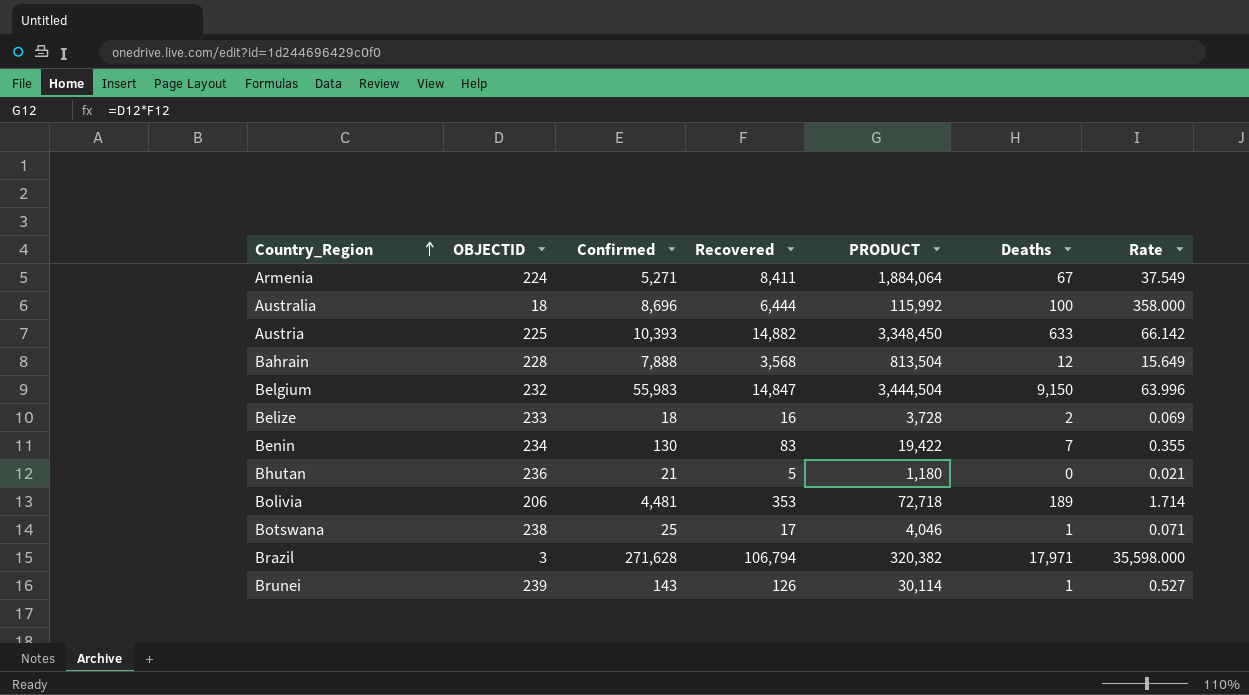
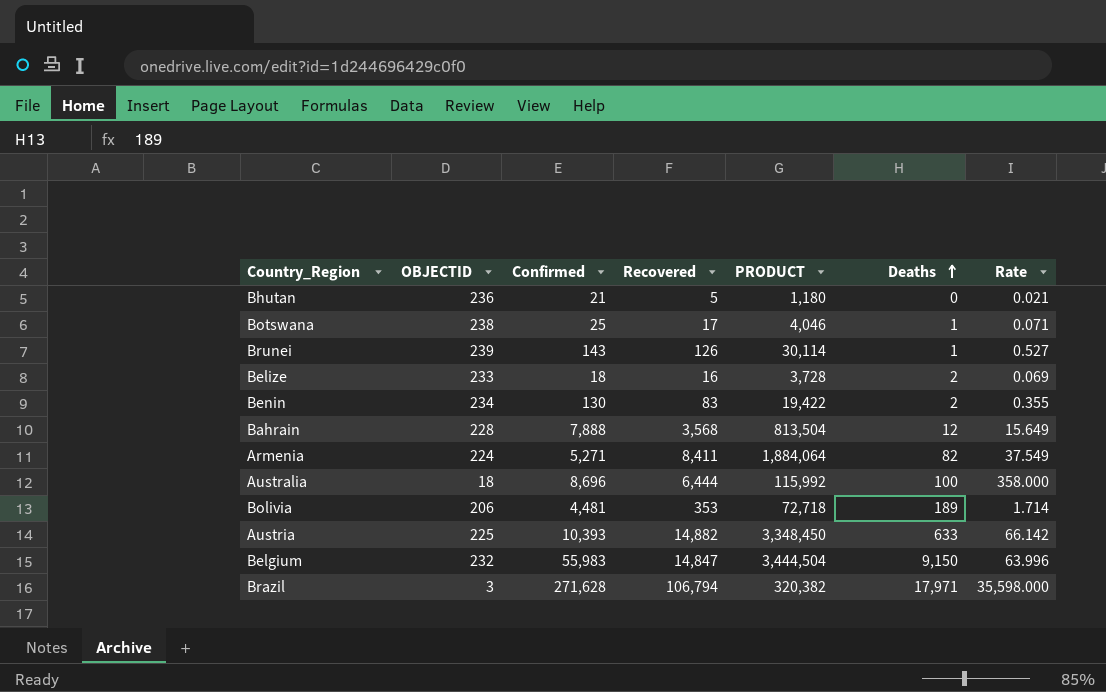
row order: Country_Region ascending -> Deaths ascending
Benin | Deaths: 7 -> 2
Armenia | Deaths: 67 -> 82

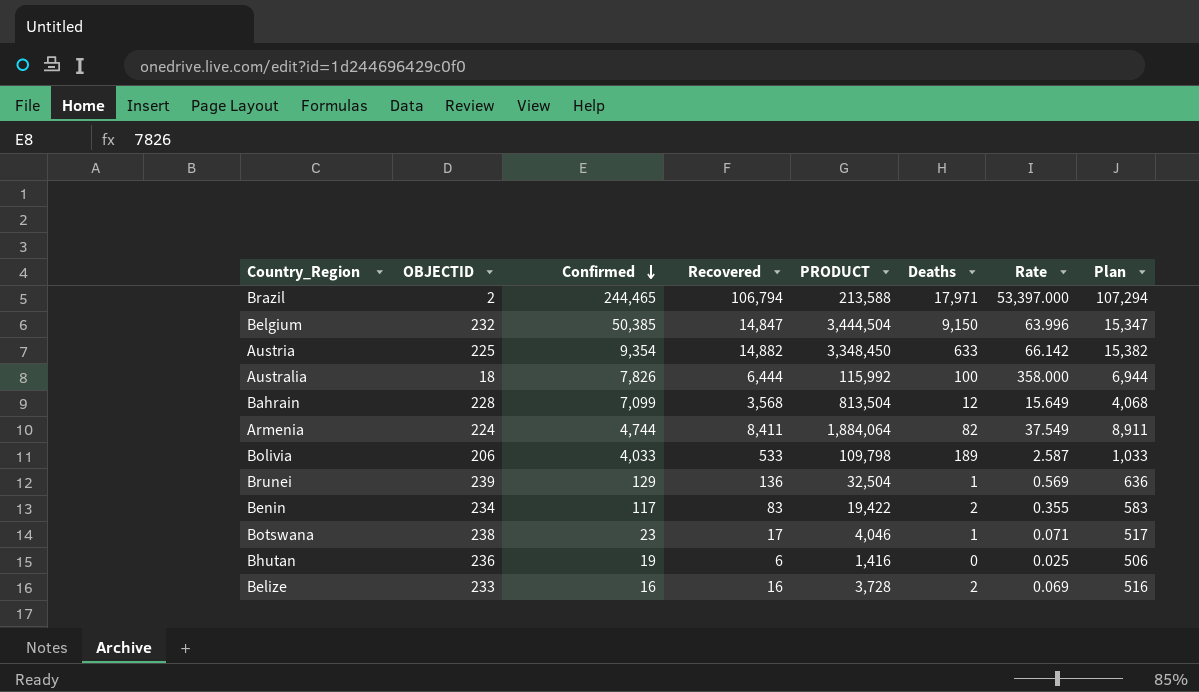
row order: Deaths ascending -> Confirmed descending
column Plan | formula: none -> [Recovered] + 500
Brazil | OBJECTID: 3 -> 2
Brazil | Confirmed: 271,628 -> 244,465
Brazil | PRODUCT: 320,382 -> 213,588
Brazil | Rate: 35,598.000 -> 53,397.000
Belgium | Confirmed: 55,983 -> 50,385
Austria | Confirmed: 10,393 -> 9,354
Australia | Confirmed: 8,696 -> 7,826
Bahrain | Confirmed: 7,888 -> 7,099
Armenia | Confirmed: 5,271 -> 4,744
Bolivia | Confirmed: 4,481 -> 4,033
Bolivia | Recovered: 353 -> 533
Bolivia | PRODUCT: 72,718 -> 109,798
Bolivia | Rate: 1.714 -> 2.587
Brunei | Confirmed: 143 -> 129
Brunei | Recovered: 126 -> 136
Brunei | PRODUCT: 30,114 -> 32,504
Brunei | Rate: 0.527 -> 0.569
Benin | Confirmed: 130 -> 117
Botswana | Confirmed: 25 -> 23
Bhutan | Confirmed: 21 -> 19
Bhutan | Recovered: 5 -> 6
Bhutan | PRODUCT: 1,180 -> 1,416
Bhutan | Rate: 0.021 -> 0.025
Belize | Confirmed: 18 -> 16

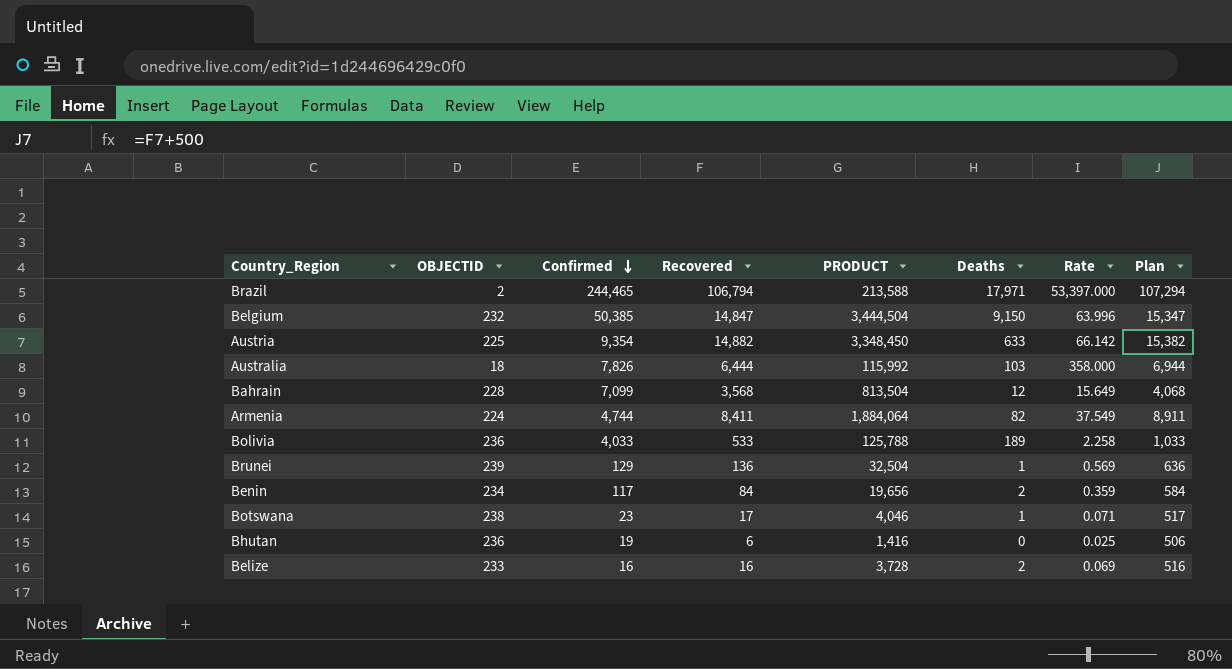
Australia | Deaths: 100 -> 103
Bolivia | OBJECTID: 206 -> 236
Bolivia | PRODUCT: 109,798 -> 125,788
Bolivia | Rate: 2.587 -> 2.258
Benin | Recovered: 83 -> 84
Benin | PRODUCT: 19,422 -> 19,656
Benin | Rate: 0.355 -> 0.359
Benin | Plan: 583 -> 584

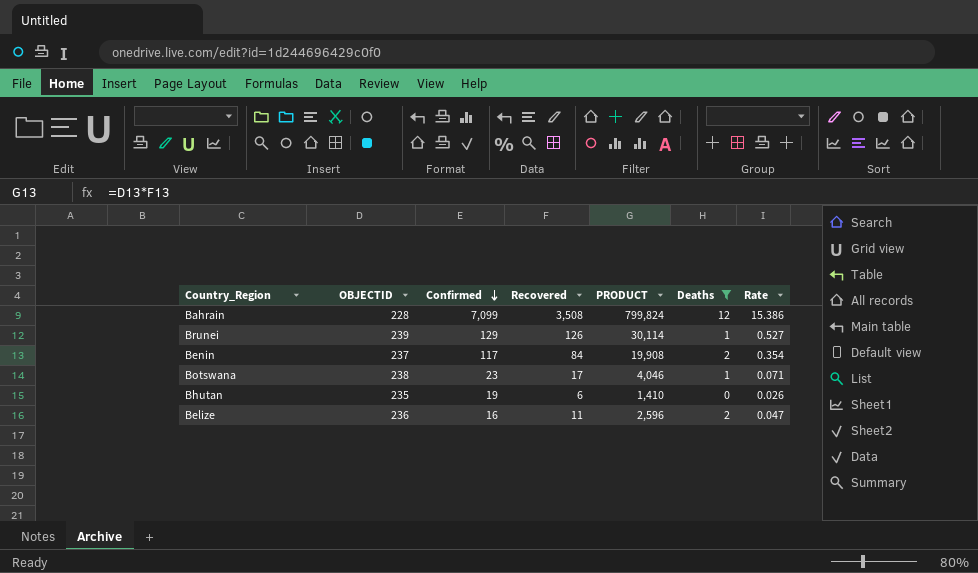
filter: none -> Deaths <= 12
column Plan | formula: [Recovered] + 500 -> none
Bahrain | Recovered: 3,568 -> 3,508
Bahrain | PRODUCT: 813,504 -> 799,824
Bahrain | Rate: 15.649 -> 15.386
Brunei | Recovered: 136 -> 126
Brunei | PRODUCT: 32,504 -> 30,114
Brunei | Rate: 0.569 -> 0.527
Benin | OBJECTID: 234 -> 237
Benin | PRODUCT: 19,656 -> 19,908
Benin | Rate: 0.359 -> 0.354
Bhutan | OBJECTID: 236 -> 235
Bhutan | PRODUCT: 1,416 -> 1,410
Bhutan | Rate: 0.025 -> 0.026
Belize | OBJECTID: 233 -> 236
Belize | Recovered: 16 -> 11
Belize | PRODUCT: 3,728 -> 2,596
Belize | Rate: 0.069 -> 0.047

